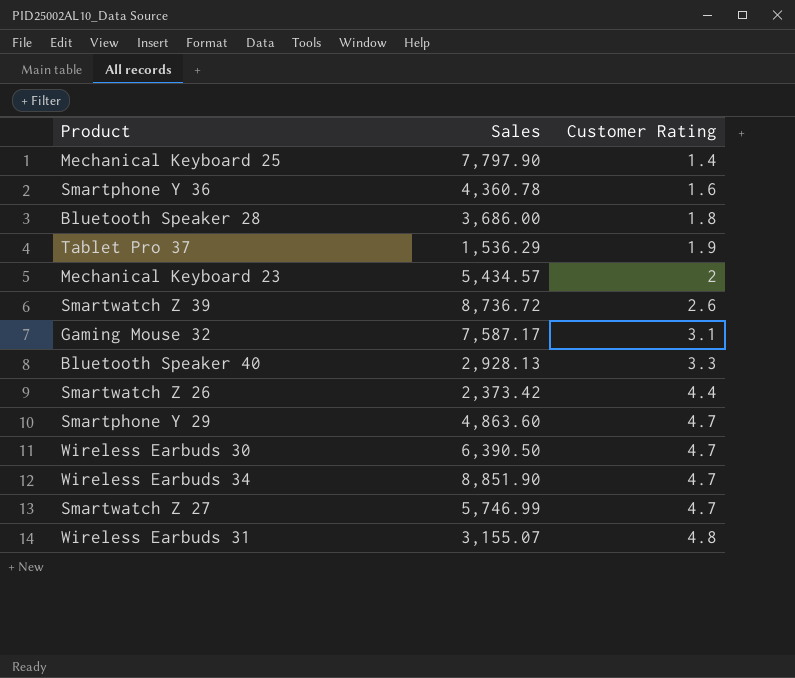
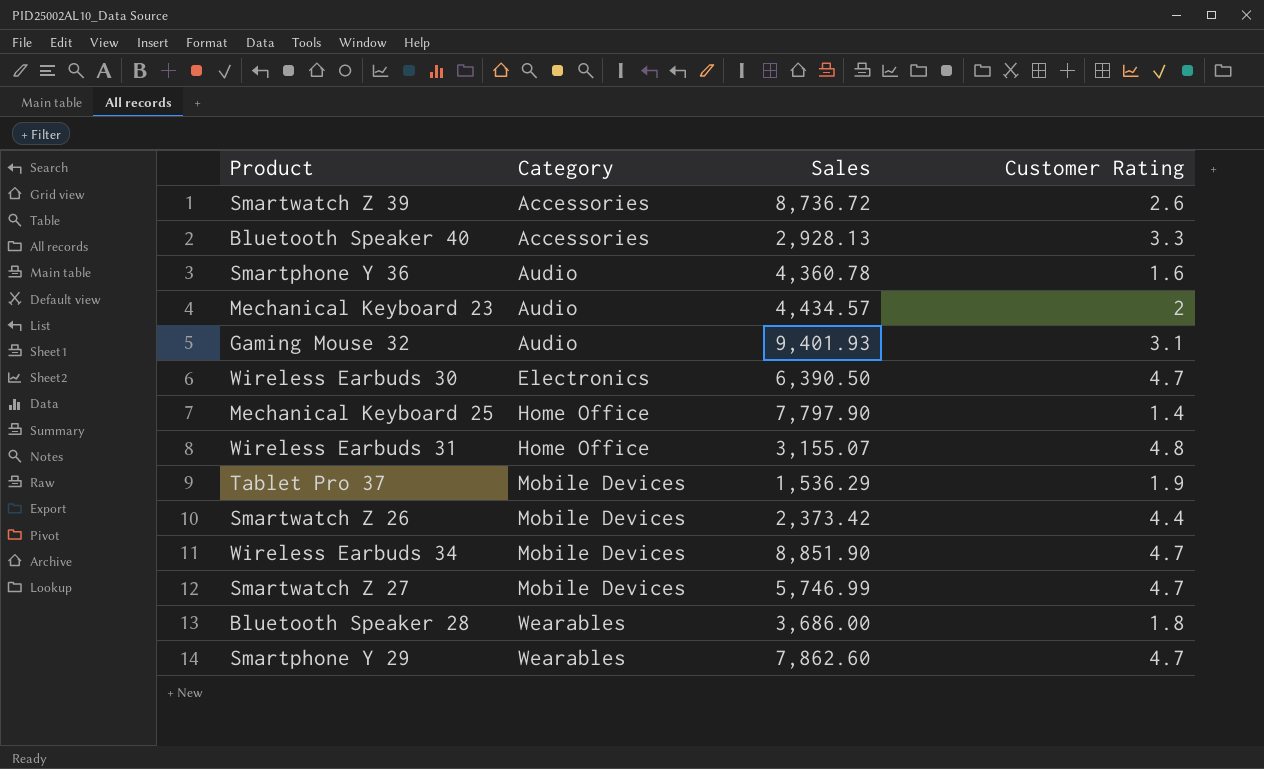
row order: Customer Rating ascending -> Category ascending
column Category | position: none -> 2
Mechanical Keyboard 23 | Sales: 5,434.57 -> 4,434.57
Gaming Mouse 32 | Sales: 7,587.17 -> 9,401.93
Smartphone Y 29 | Sales: 4,863.60 -> 7,862.60

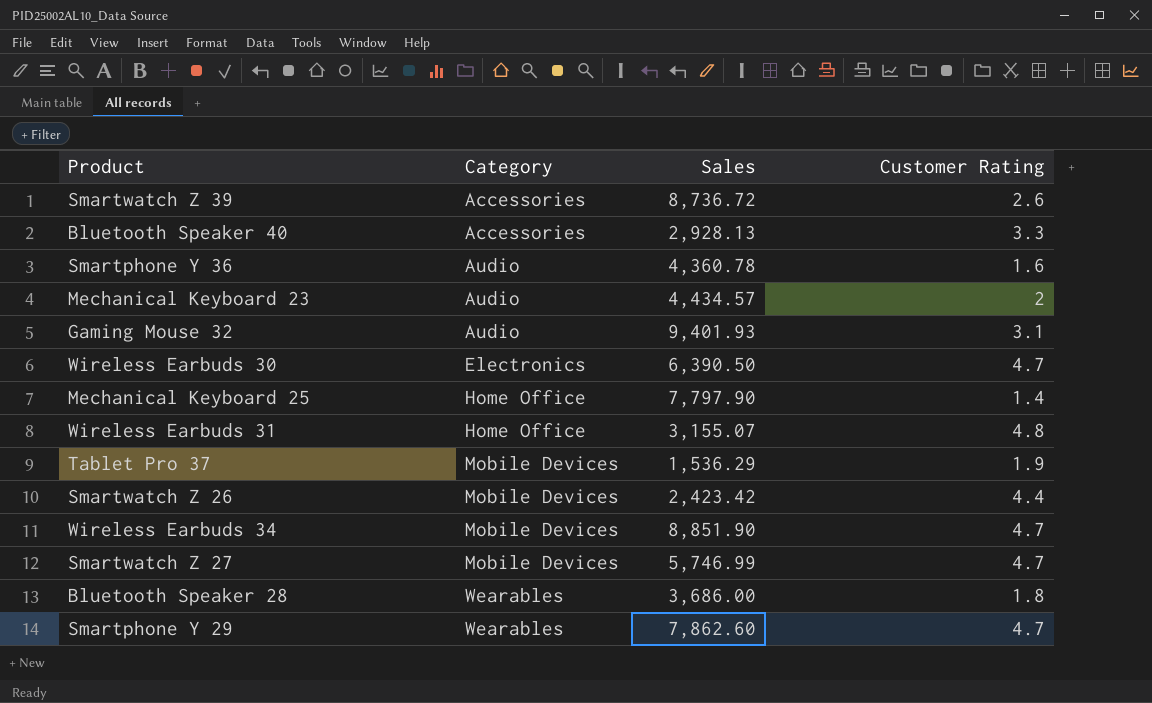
Smartwatch Z 26 | Sales: 2,373.42 -> 2,423.42

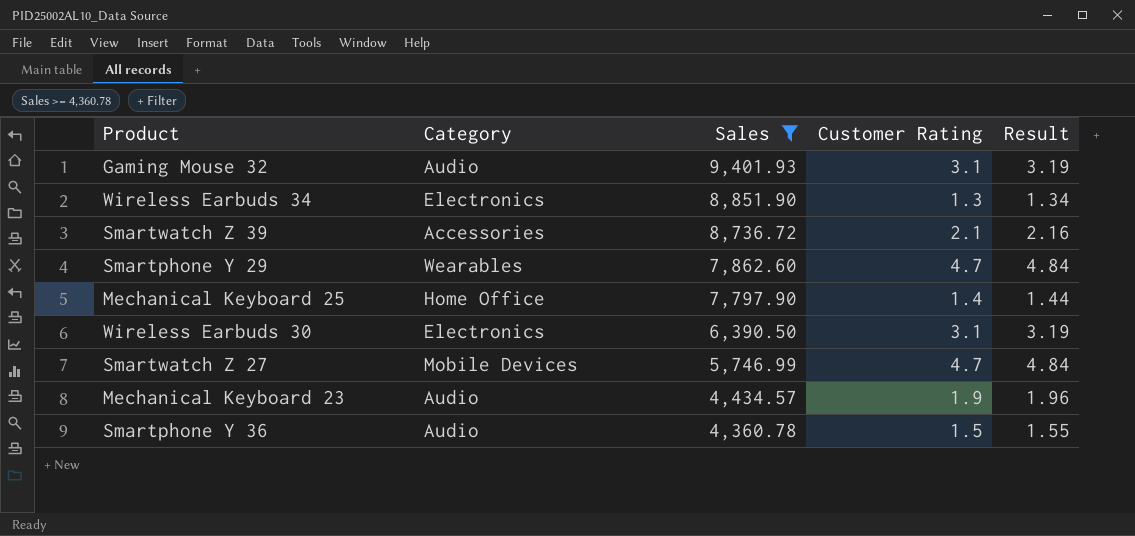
filter: none -> Sales >= 4,360.78
row order: Category ascending -> Sales descending
column Result | formula: none -> [Customer Rating] * 1.03
Wireless Earbuds 34 | Category: Mobile Devices -> Electronics
Wireless Earbuds 34 | Customer Rating: 4.7 -> 1.3
Smartwatch Z 39 | Customer Rating: 2.6 -> 2.1
Wireless Earbuds 30 | Customer Rating: 4.7 -> 3.1
Mechanical Keyboard 23 | Customer Rating: 2 -> 1.9
Smartphone Y 36 | Customer Rating: 1.6 -> 1.5

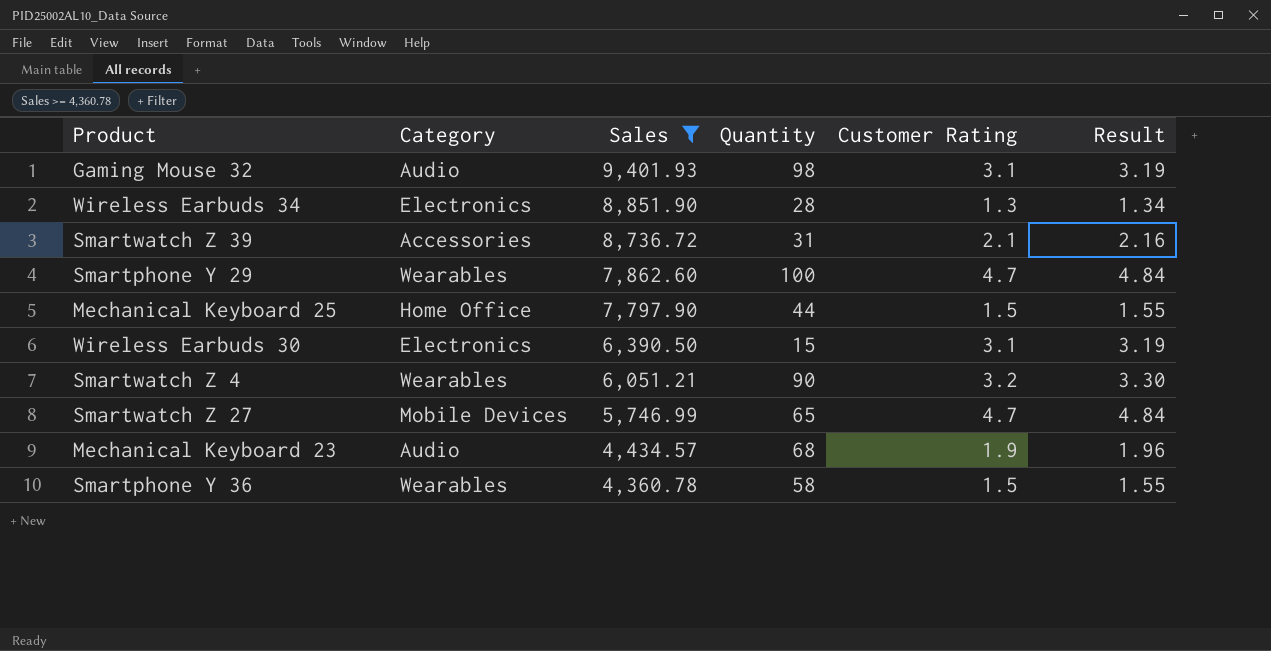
column Quantity | position: none -> 4
Mechanical Keyboard 25 | Customer Rating: 1.4 -> 1.5
Mechanical Keyboard 25 | Result: 1.44 -> 1.55
row Smartwatch Z 4: none -> Wearables | 6,051.21 | 90 | 3.2 | 3.30
Smartphone Y 36 | Category: Audio -> Wearables

